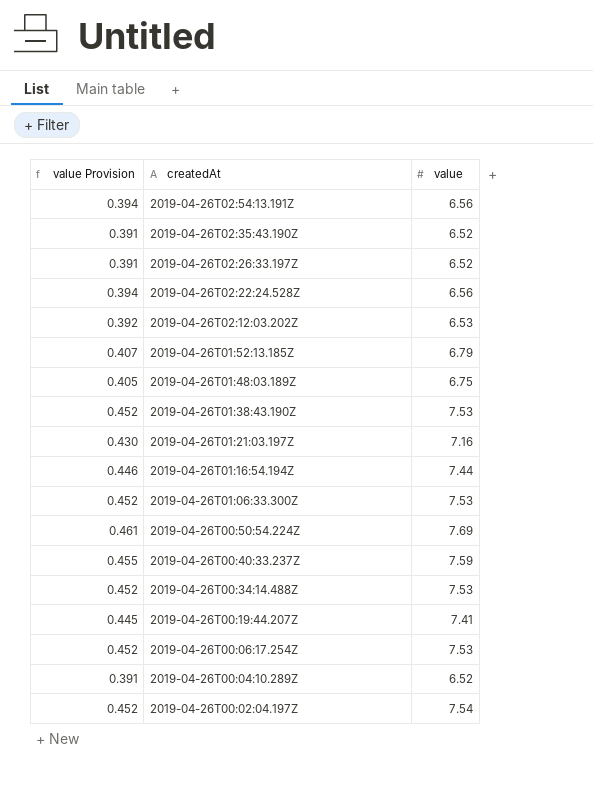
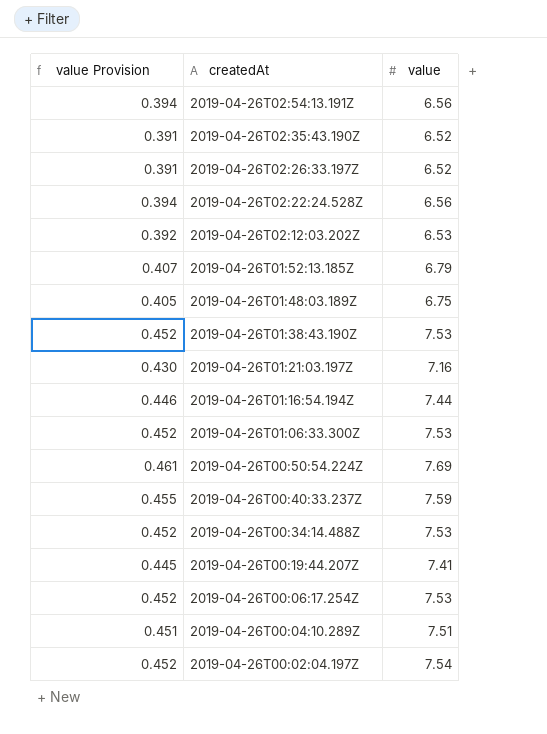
2019-04-26T00:04:10.289Z | value Provision: 0.391 -> 0.451
2019-04-26T00:04:10.289Z | value: 6.52 -> 7.51

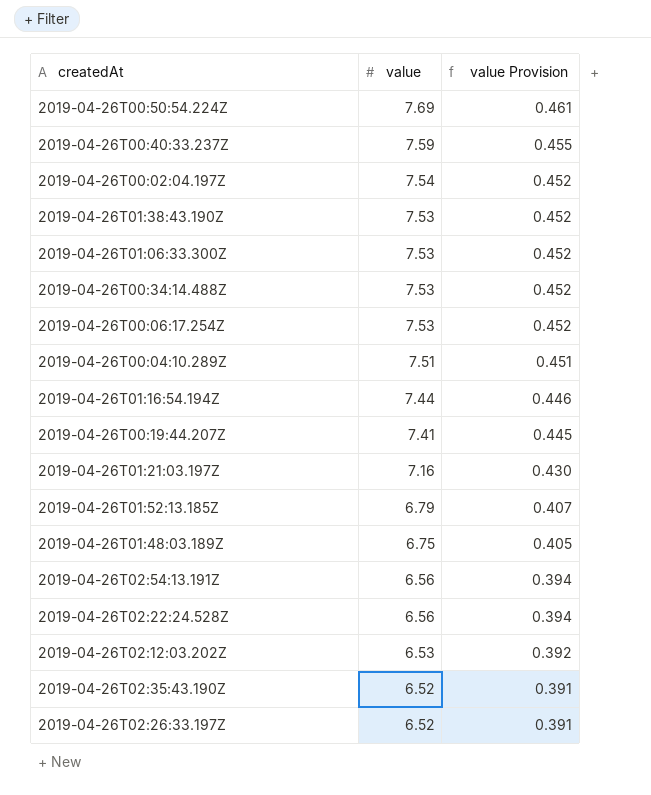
row order: createdAt descending -> value descending
column value Provision | position: 1 -> 3

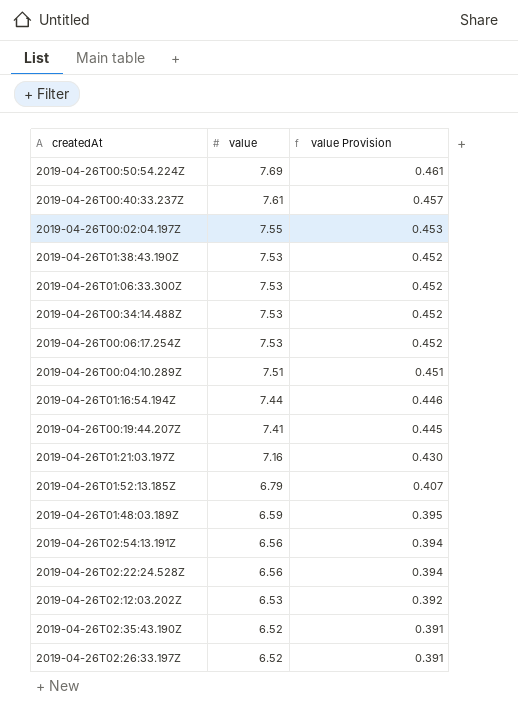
2019-04-26T00:40:33.237Z | value: 7.59 -> 7.61
2019-04-26T00:40:33.237Z | value Provision: 0.455 -> 0.457
2019-04-26T00:02:04.197Z | value: 7.54 -> 7.55
2019-04-26T00:02:04.197Z | value Provision: 0.452 -> 0.453
2019-04-26T01:48:03.189Z | value: 6.75 -> 6.59
2019-04-26T01:48:03.189Z | value Provision: 0.405 -> 0.395

